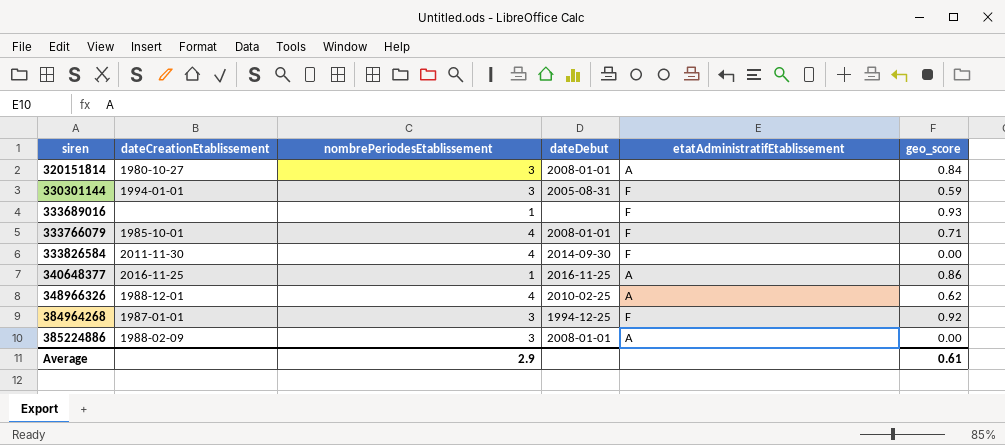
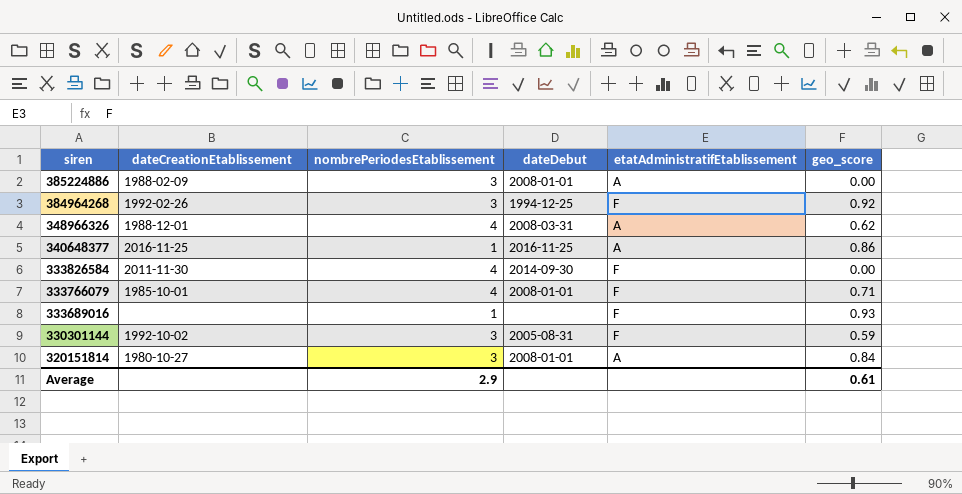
row order: siren ascending -> siren descending
384964268 | dateCreationEtablissement: 1987-01-01 -> 1992-02-26
348966326 | dateDebut: 2010-02-25 -> 2008-03-31
330301144 | dateCreationEtablissement: 1994-01-01 -> 1992-10-02

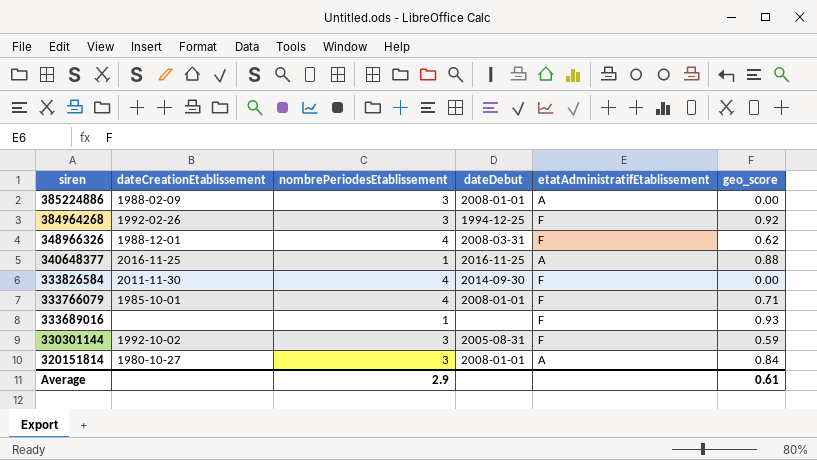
348966326 | etatAdministratifEtablissement: A -> F
340648377 | geo_score: 0.86 -> 0.88

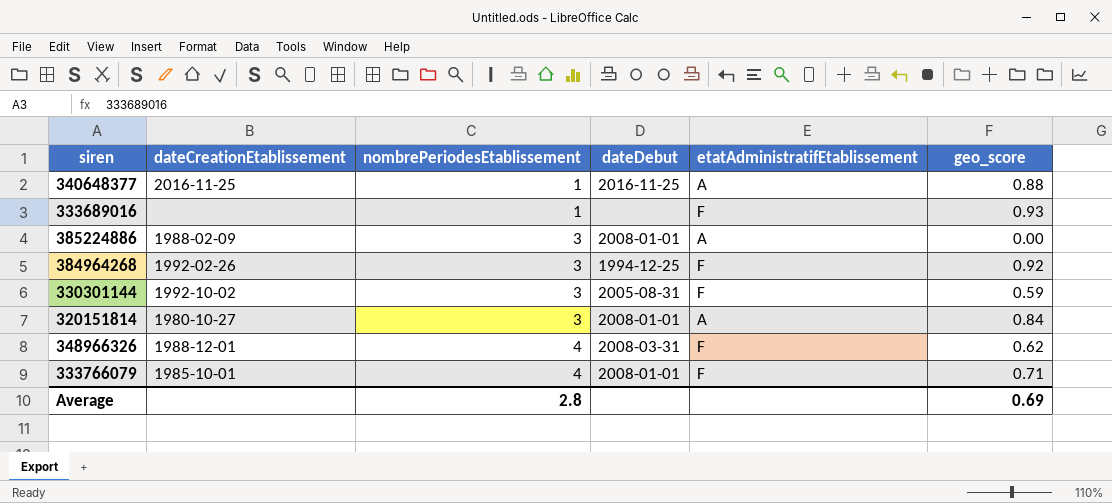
row order: siren descending -> nombrePeriodesEtablissement ascending
row 333826584: 2011-11-30 | 4 | 2014-09-30 | F | 0.00 -> none
Average | nombrePeriodesEtablissement: 2.9 -> 2.8
Average | geo_score: 0.61 -> 0.69

